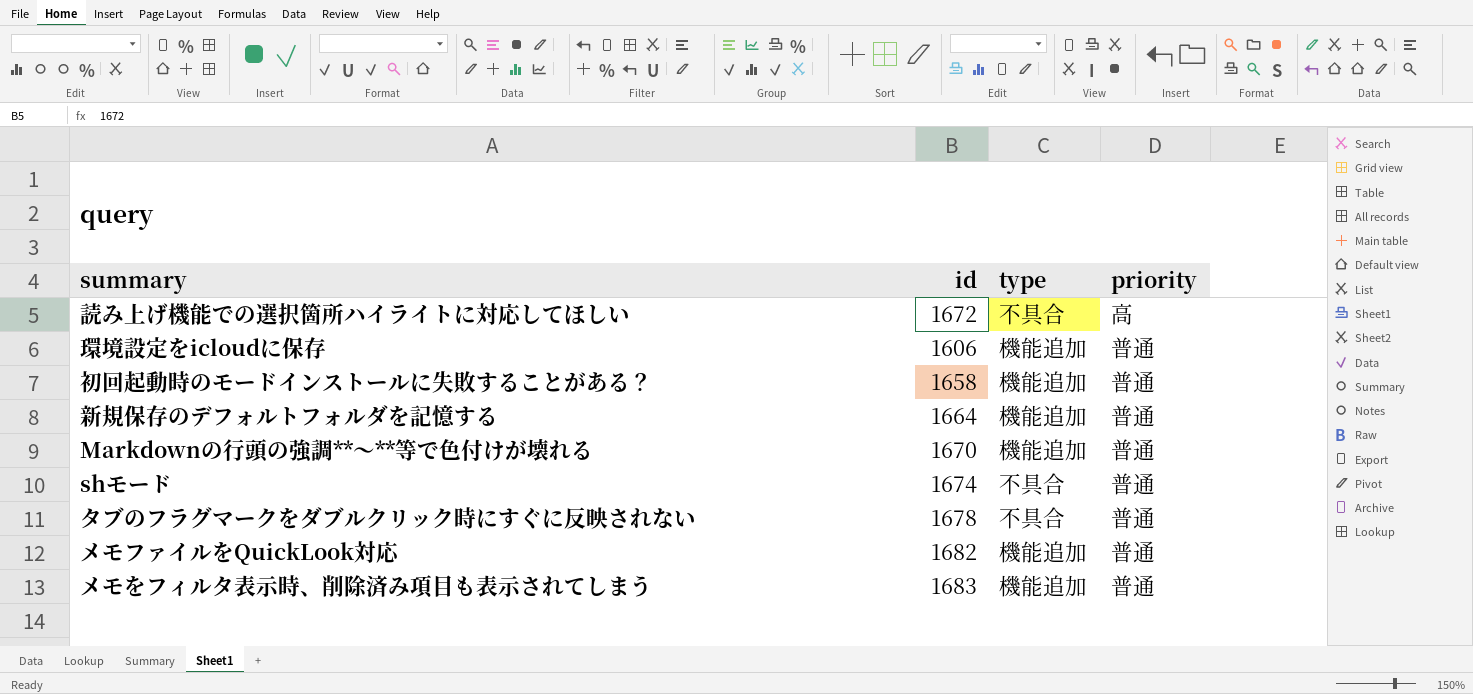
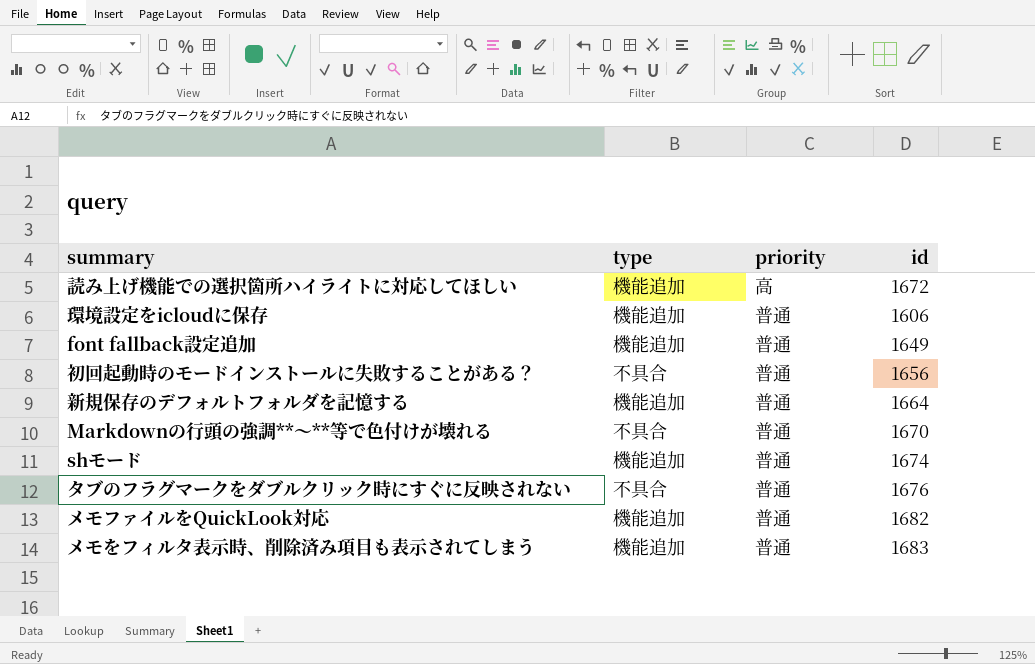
column id | position: 2 -> 4
読み上げ機能での選択箇所ハイライトに対応してほしい | type: 不具合 -> 機能追加
row font fallback設定追加: none -> 機能追加 | 普通 | 1649
初回起動時のモードインストールに失敗することがある？ | type: 機能追加 -> 不具合
初回起動時のモードインストールに失敗することがある？ | id: 1658 -> 1656
Markdownの行頭の強調**〜**等で色付けが壊れる | type: 機能追加 -> 不具合
shモード | type: 不具合 -> 機能追加
タブのフラグマークをダブルクリック時にすぐに反映されない | id: 1678 -> 1676

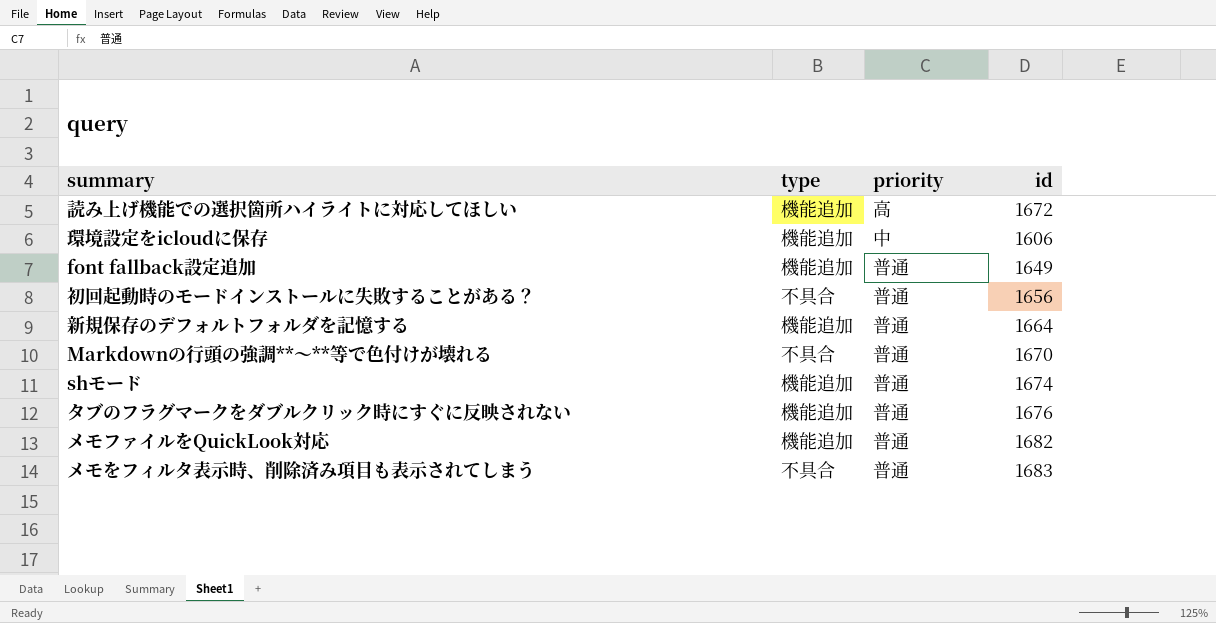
環境設定をicloudに保存 | priority: 普通 -> 中
タブのフラグマークをダブルクリック時にすぐに反映されない | type: 不具合 -> 機能追加
メモをフィルタ表示時、削除済み項目も表示されてしまう | type: 機能追加 -> 不具合

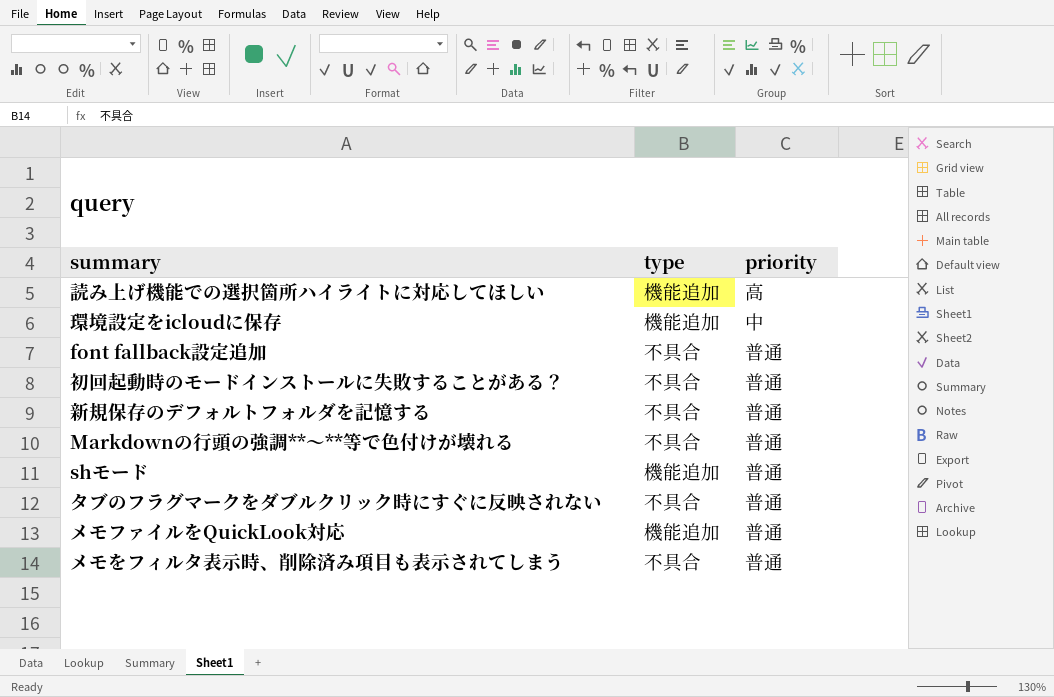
column id | position: 4 -> none
font fallback設定追加 | type: 機能追加 -> 不具合
新規保存のデフォルトフォルダを記憶する | type: 機能追加 -> 不具合
タブのフラグマークをダブルクリック時にすぐに反映されない | type: 機能追加 -> 不具合

